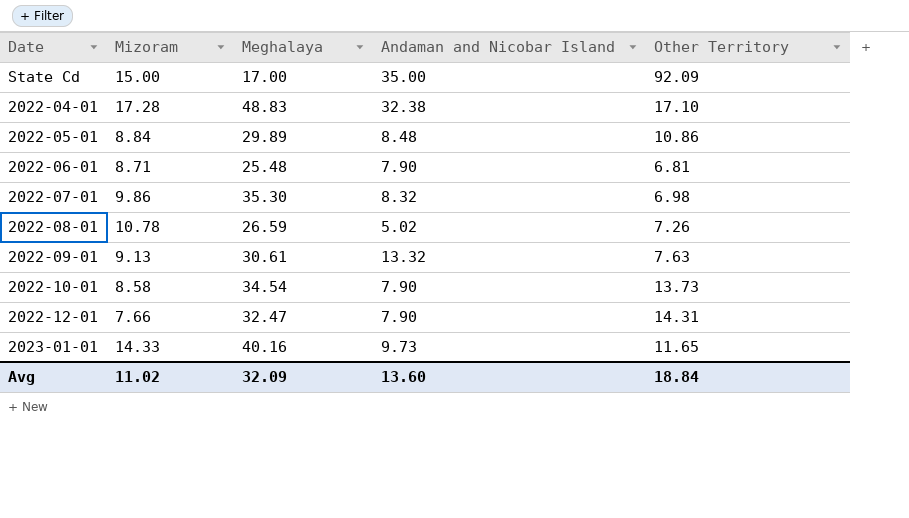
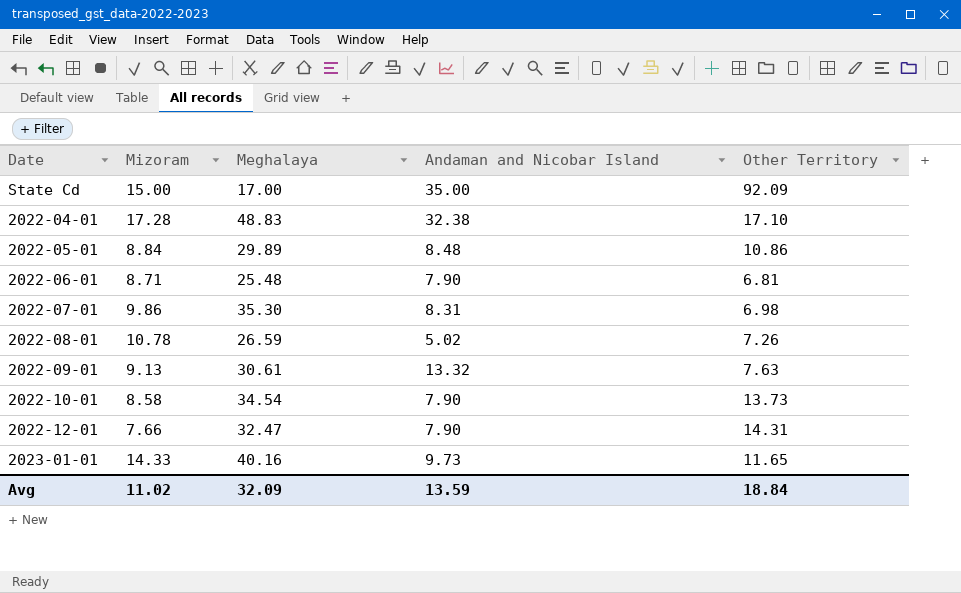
2022-07-01 | Andaman and Nicobar Island: 8.32 -> 8.31
Avg | Andaman and Nicobar Island: 13.60 -> 13.59

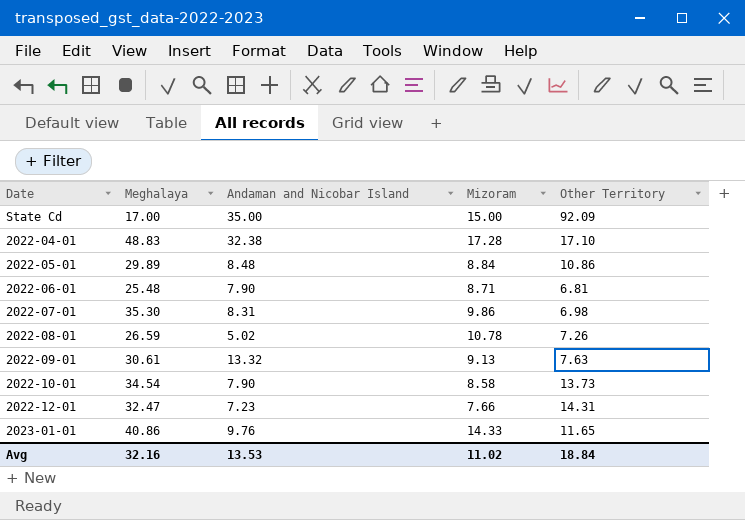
column Mizoram | position: 2 -> 4
2022-12-01 | Andaman and Nicobar Island: 7.90 -> 7.23
2023-01-01 | Meghalaya: 40.16 -> 40.86
2023-01-01 | Andaman and Nicobar Island: 9.73 -> 9.76
Avg | Meghalaya: 32.09 -> 32.16
Avg | Andaman and Nicobar Island: 13.59 -> 13.53

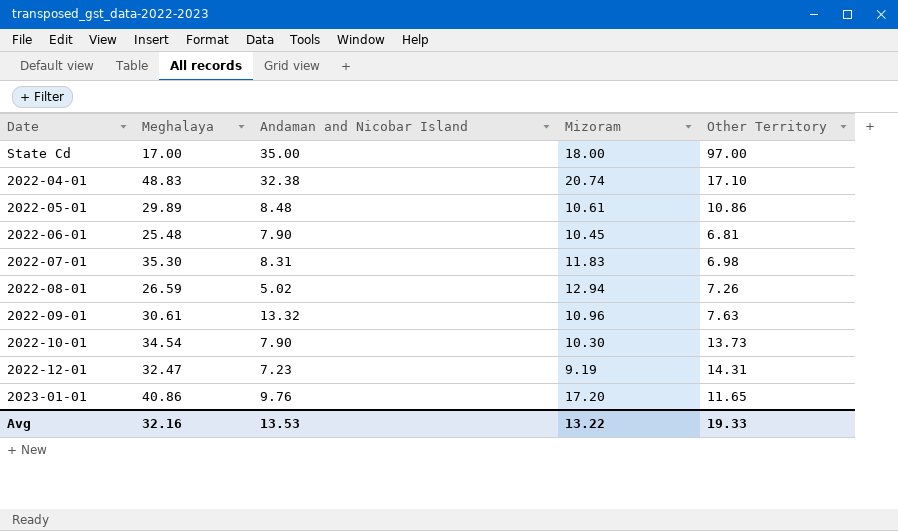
State Cd | Mizoram: 15.00 -> 18.00
State Cd | Other Territory: 92.09 -> 97.00
2022-04-01 | Mizoram: 17.28 -> 20.74
2022-05-01 | Mizoram: 8.84 -> 10.61
2022-06-01 | Mizoram: 8.71 -> 10.45
2022-07-01 | Mizoram: 9.86 -> 11.83
2022-08-01 | Mizoram: 10.78 -> 12.94
2022-09-01 | Mizoram: 9.13 -> 10.96
2022-10-01 | Mizoram: 8.58 -> 10.30
2022-12-01 | Mizoram: 7.66 -> 9.19
2023-01-01 | Mizoram: 14.33 -> 17.20
Avg | Mizoram: 11.02 -> 13.22
Avg | Other Territory: 18.84 -> 19.33

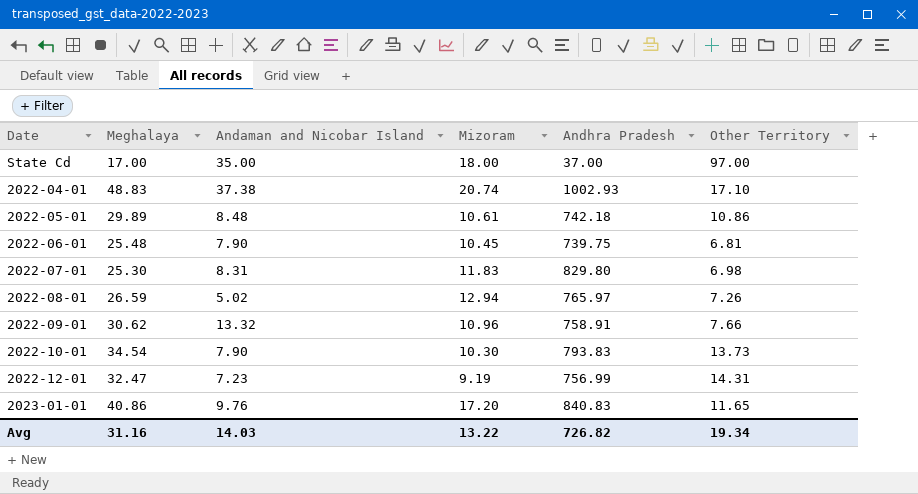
column Andhra Pradesh | position: none -> 5
2022-04-01 | Andaman and Nicobar Island: 32.38 -> 37.38
2022-07-01 | Meghalaya: 35.30 -> 25.30
2022-09-01 | Meghalaya: 30.61 -> 30.62
2022-09-01 | Other Territory: 7.63 -> 7.66
Avg | Meghalaya: 32.16 -> 31.16
Avg | Andaman and Nicobar Island: 13.53 -> 14.03
Avg | Other Territory: 19.33 -> 19.34

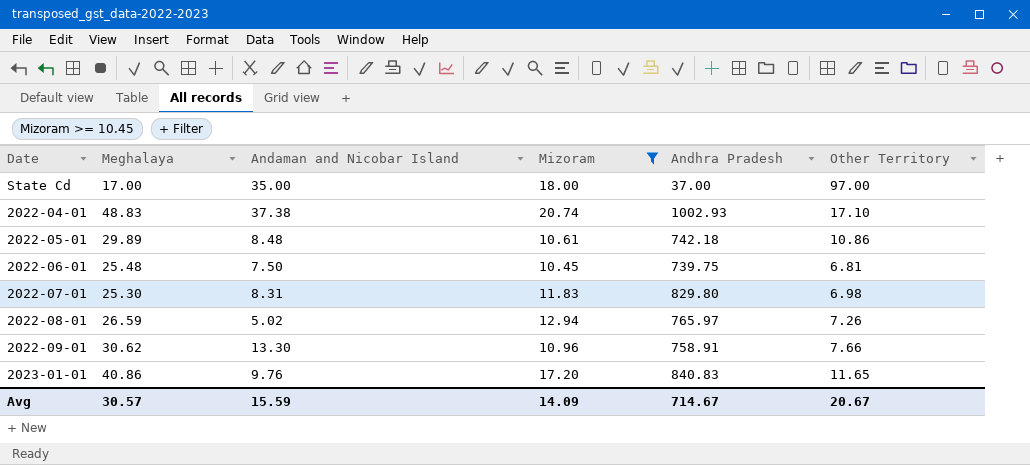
filter: none -> Mizoram >= 10.45
2022-06-01 | Andaman and Nicobar Island: 7.90 -> 7.50
2022-09-01 | Andaman and Nicobar Island: 13.32 -> 13.30
Avg | Meghalaya: 31.16 -> 30.57
Avg | Andaman and Nicobar Island: 14.03 -> 15.59
Avg | Mizoram: 13.22 -> 14.09
Avg | Andhra Pradesh: 726.82 -> 714.67
Avg | Other Territory: 19.34 -> 20.67

